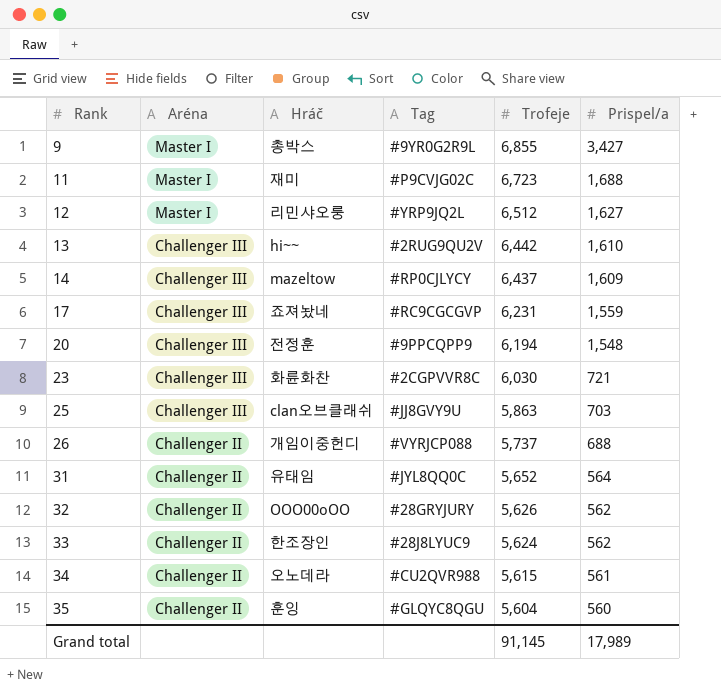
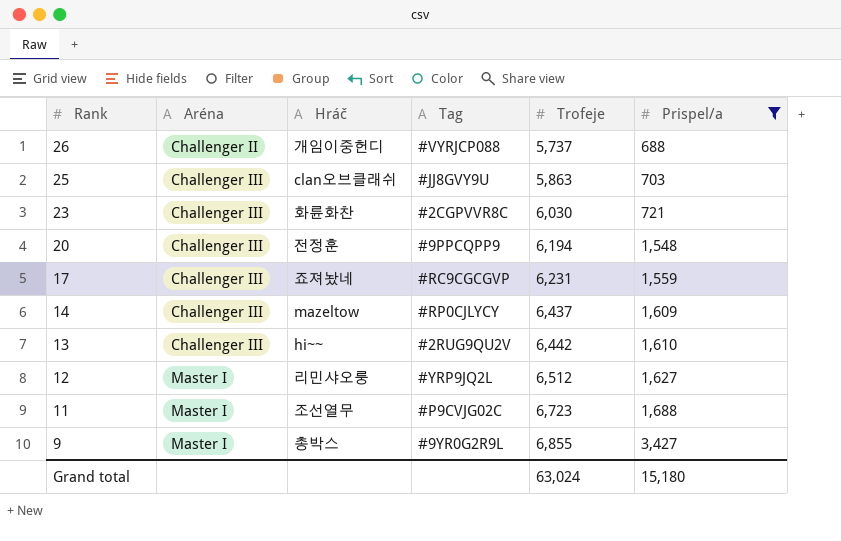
filter: none -> Prispel/a >= 688
row order: Rank ascending -> Rank descending
11 | Hráč: 재미 -> 조선열무
Grand total | Trofeje: 91,145 -> 63,024
Grand total | Prispel/a: 17,989 -> 15,180

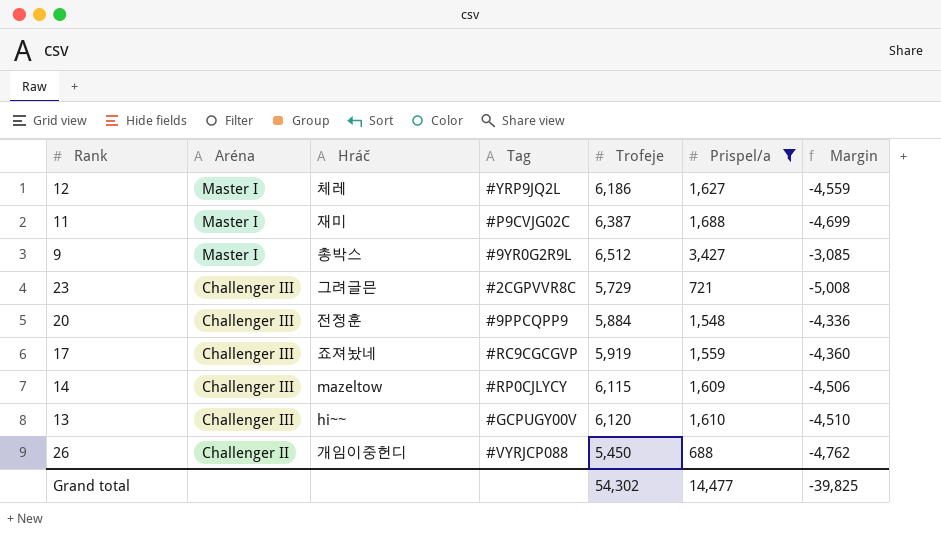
row order: Rank descending -> Aréna descending
column Margin | formula: none -> [Prispel/a] - [Trofeje]
row 25: Challenger III | clan오브클래쉬 | #JJ8GVY9U | 5,863 | 703 -> none
12 | Hráč: 리민샤오룽 -> 체레
12 | Trofeje: 6,512 -> 6,186
11 | Hráč: 조선열무 -> 재미
11 | Trofeje: 6,723 -> 6,387
9 | Trofeje: 6,855 -> 6,512
23 | Hráč: 화륜화찬 -> 그려글믄
23 | Trofeje: 6,030 -> 5,729
20 | Trofeje: 6,194 -> 5,884
17 | Trofeje: 6,231 -> 5,919
14 | Trofeje: 6,437 -> 6,115
13 | Tag: #2RUG9QU2V -> #GCPUGY00V
13 | Trofeje: 6,442 -> 6,120
26 | Trofeje: 5,737 -> 5,450
Grand total | Trofeje: 63,024 -> 54,302
Grand total | Prispel/a: 15,180 -> 14,477

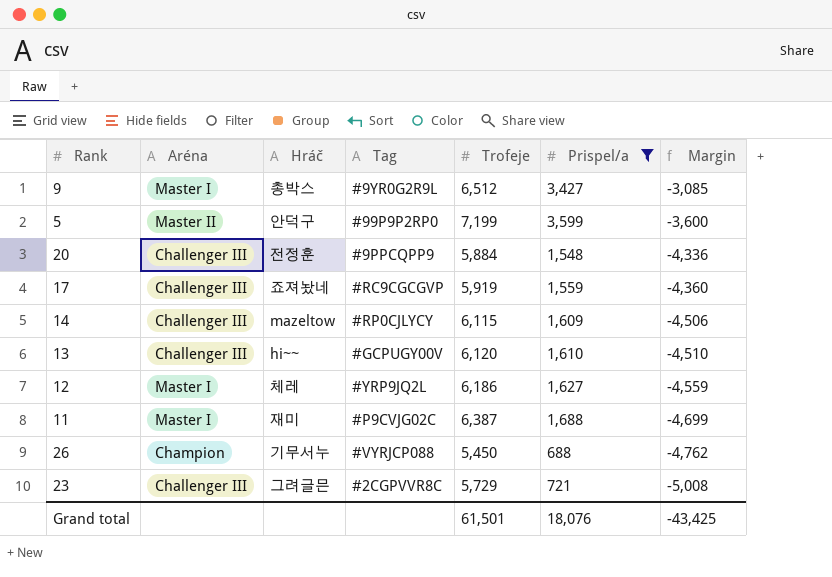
row order: Aréna descending -> Margin descending
row 5: none -> Master II | 안덕구 | #99P9P2RP0 | 7,199 | 3,599 | -3,600
26 | Aréna: Challenger II -> Champion
26 | Hráč: 개임이중헌디 -> 기무서누
Grand total | Trofeje: 54,302 -> 61,501
Grand total | Prispel/a: 14,477 -> 18,076
Grand total | Margin: -39,825 -> -43,425

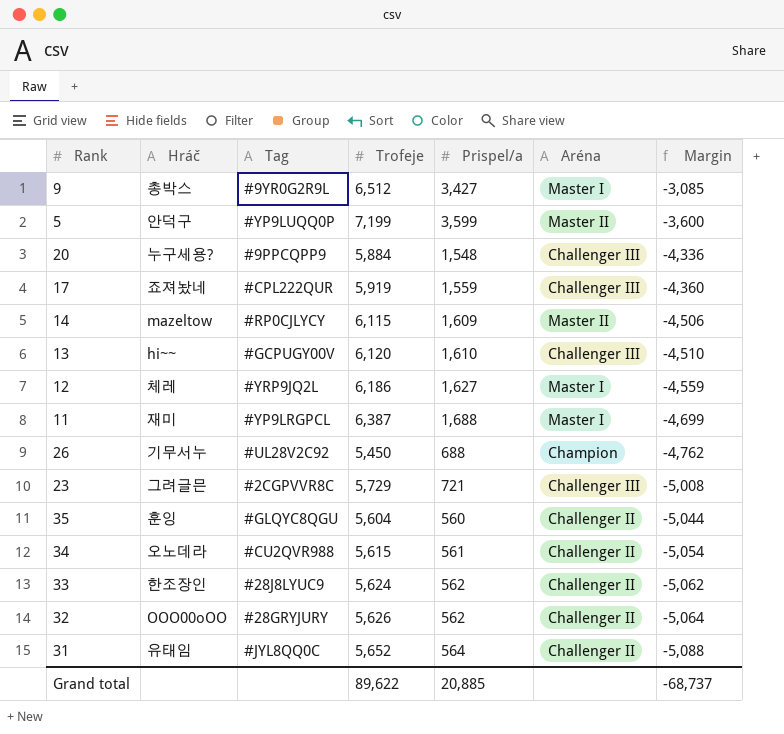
filter: Prispel/a >= 688 -> none
column Aréna | position: 2 -> 6
5 | Tag: #99P9P2RP0 -> #YP9LUQQ0P
20 | Hráč: 전정훈 -> 누구세용?
17 | Tag: #RC9CGCGVP -> #CPL222QUR
14 | Aréna: Challenger III -> Master II
11 | Tag: #P9CVJG02C -> #YP9LRGPCL
26 | Tag: #VYRJCP088 -> #UL28V2C92
Grand total | Trofeje: 61,501 -> 89,622
Grand total | Prispel/a: 18,076 -> 20,885
Grand total | Margin: -43,425 -> -68,737

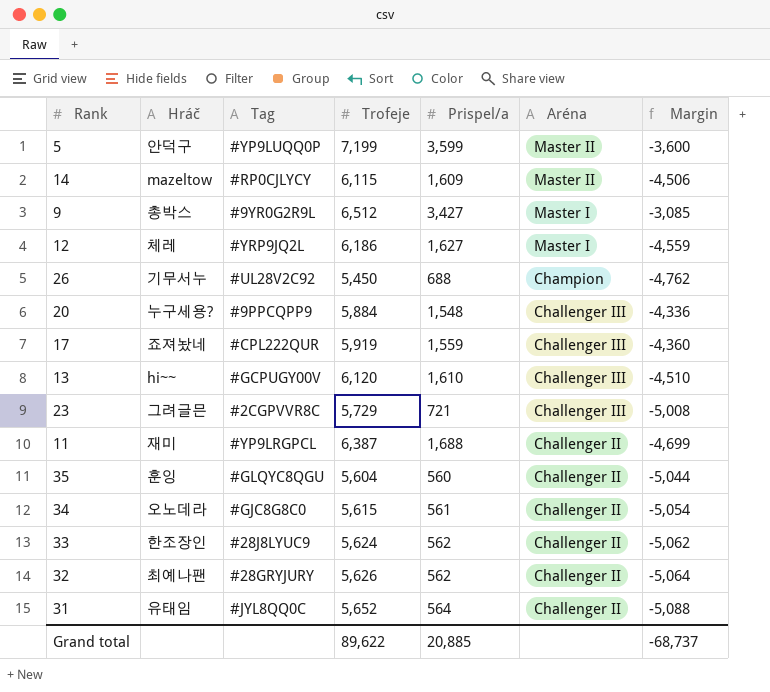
row order: Margin descending -> Aréna descending
11 | Aréna: Master I -> Challenger II
34 | Tag: #CU2QVR988 -> #GJC8G8C0
32 | Hráč: OOO00oOO -> 최예나팬

